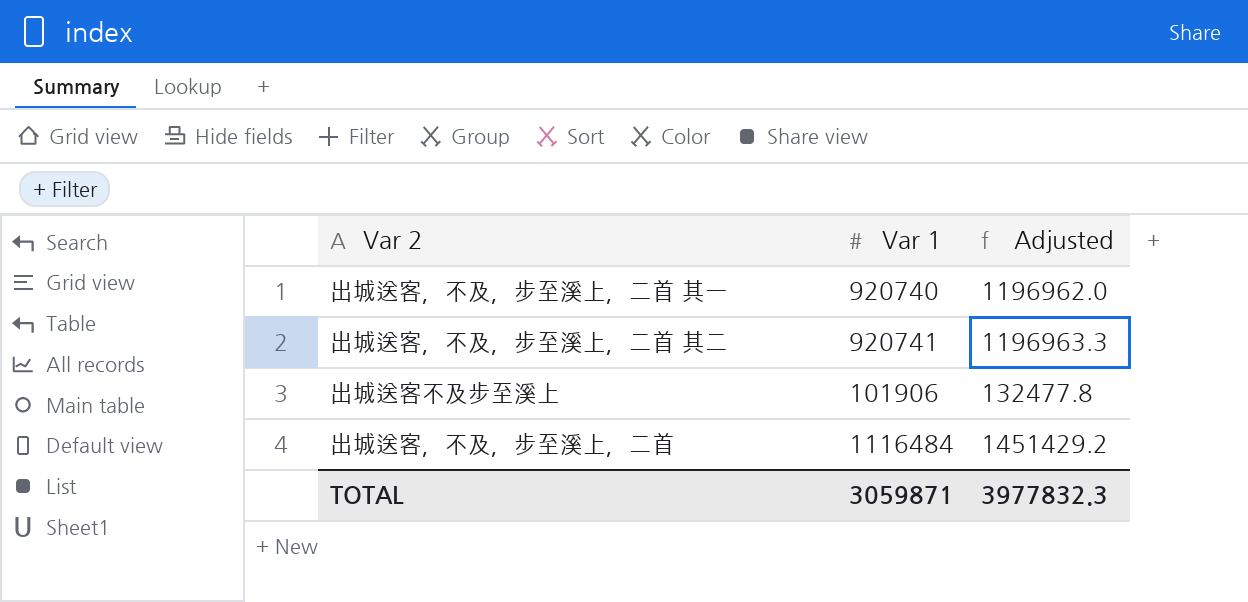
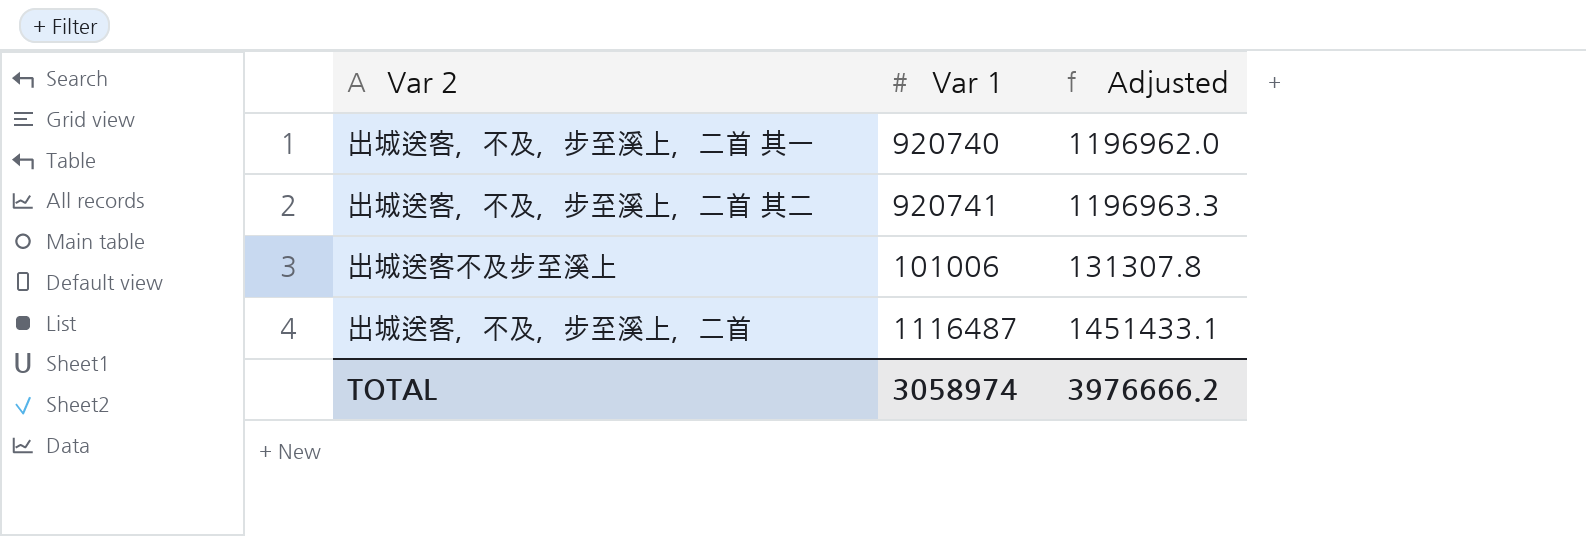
出城送客不及步至溪上 | Var 1: 101906 -> 101006
出城送客不及步至溪上 | Adjusted: 132477.8 -> 131307.8
出城送客，不及，步至溪上，二首 | Var 1: 1116484 -> 1116487
出城送客，不及，步至溪上，二首 | Adjusted: 1451429.2 -> 1451433.1
TOTAL | Var 1: 3059871 -> 3058974
TOTAL | Adjusted: 3977832.3 -> 3976666.2

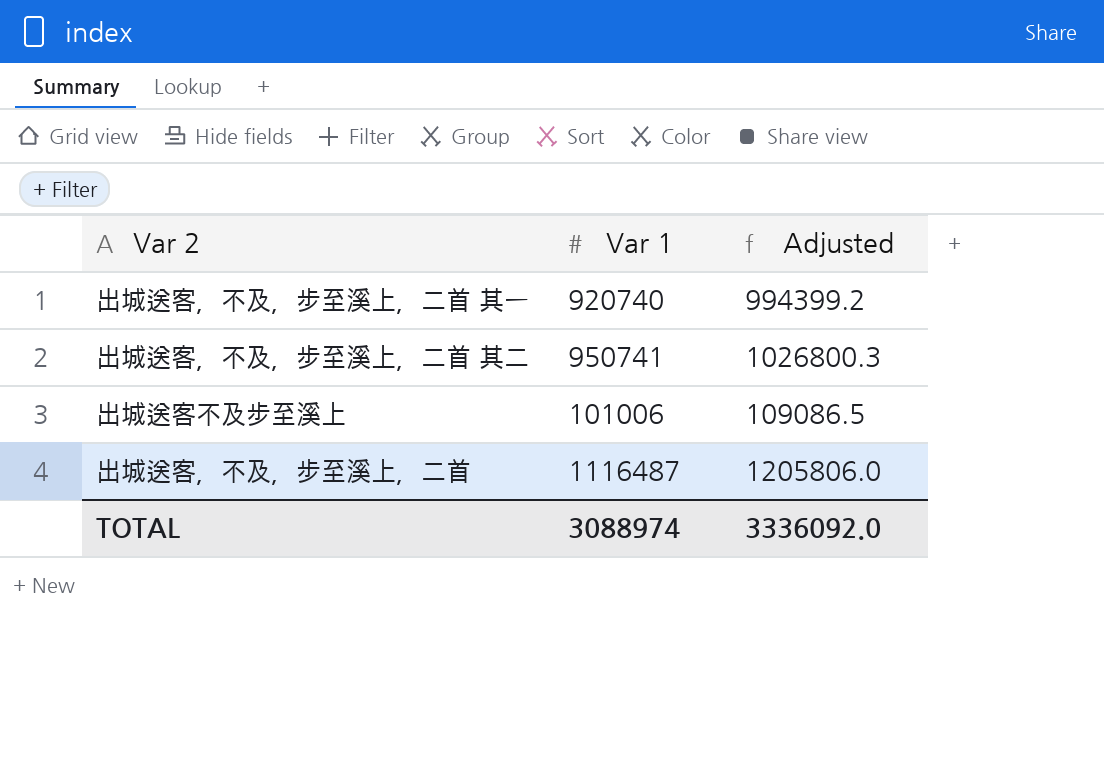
column Adjusted | formula: [Var 1] * 1.3 -> [Var 1] * 1.08
出城送客，不及，步至溪上，二首 其二 | Var 1: 920741 -> 950741
TOTAL | Var 1: 3058974 -> 3088974
TOTAL | Adjusted: 3976666.2 -> 3336092.0

